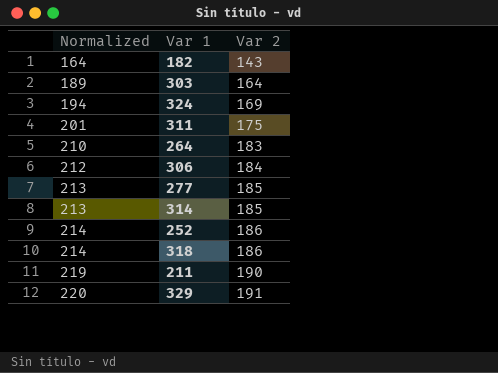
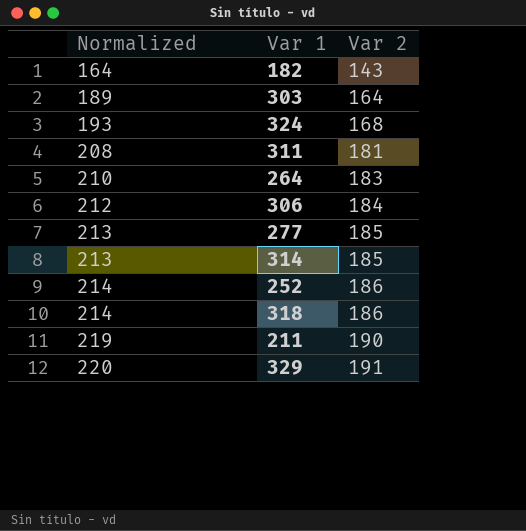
324 | Normalized: 194 -> 193
324 | Var 2: 169 -> 168
311 | Normalized: 201 -> 208
311 | Var 2: 175 -> 181

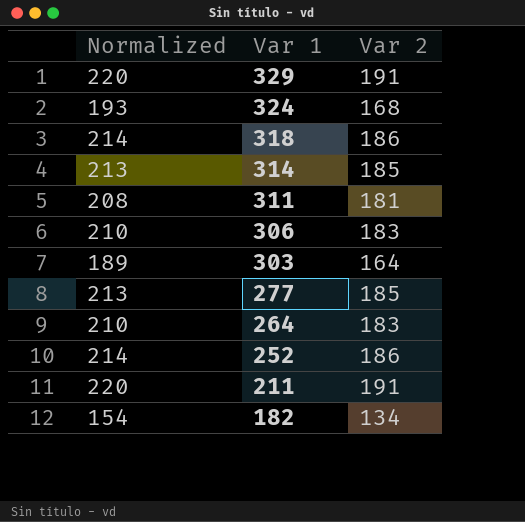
row order: Normalized ascending -> Var 1 descending
306 | Normalized: 212 -> 210
306 | Var 2: 184 -> 183
211 | Normalized: 219 -> 220
211 | Var 2: 190 -> 191
182 | Normalized: 164 -> 154
182 | Var 2: 143 -> 134

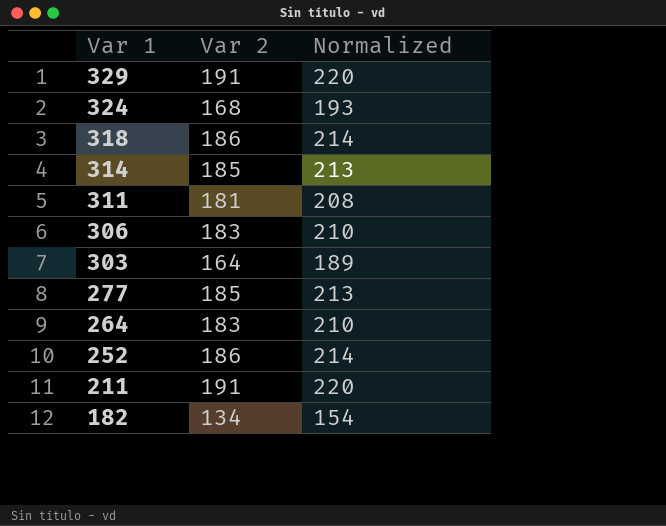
column Normalized | position: 1 -> 3

